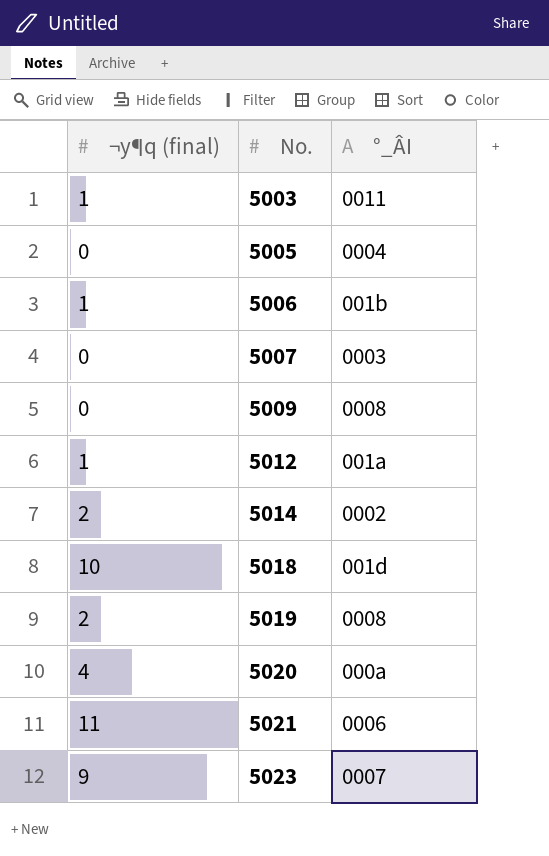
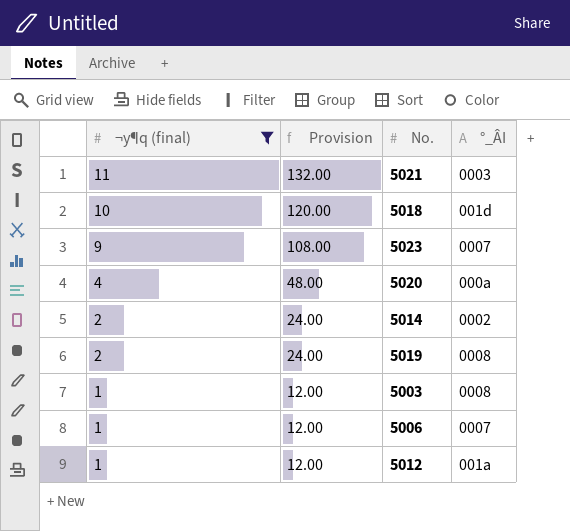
filter: none -> ¬y¶q (final) != 0
row order: No. ascending -> ¬y¶q (final) descending
column Provision | formula: none -> [¬y¶q (final)] * 12
5021 | °_ÂI: 0006 -> 0003
5003 | °_ÂI: 0011 -> 0008
5006 | °_ÂI: 001b -> 0007

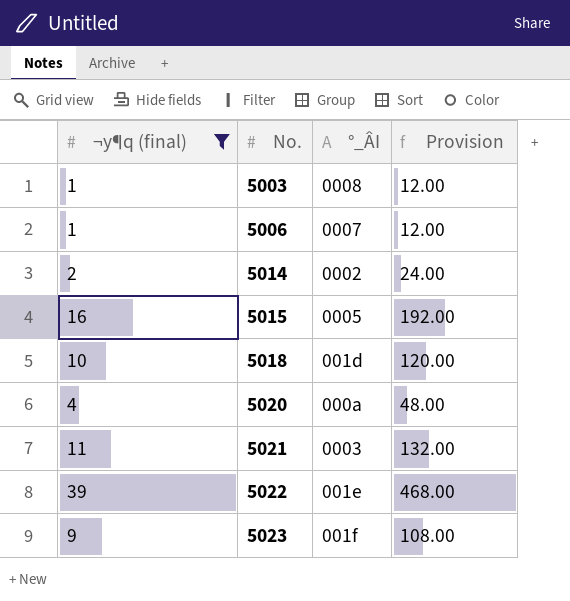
row order: ¬y¶q (final) descending -> No. ascending
column Provision | position: 2 -> 4
row 5019: 2 | 24.00 | 0008 -> none
row 5012: 1 | 12.00 | 001a -> none
row 5015: none -> 16 | 0005 | 192.00
row 5022: none -> 39 | 001e | 468.00
5023 | °_ÂI: 0007 -> 001f

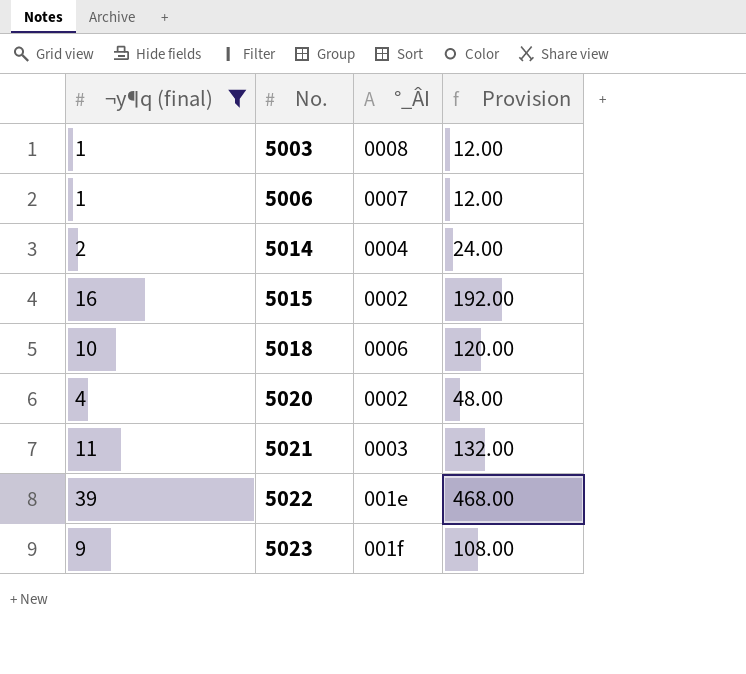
5014 | °_ÂI: 0002 -> 0004
5015 | °_ÂI: 0005 -> 0002
5018 | °_ÂI: 001d -> 0006
5020 | °_ÂI: 000a -> 0002

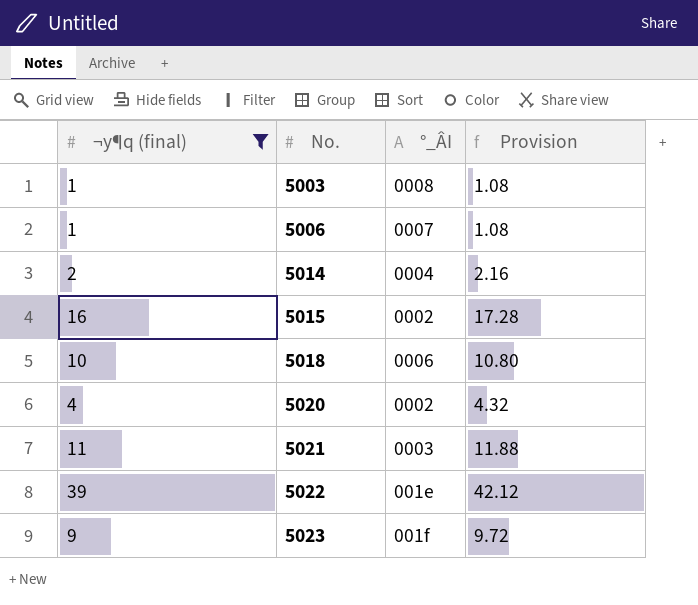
column Provision | formula: [¬y¶q (final)] * 12 -> [¬y¶q (final)] * 1.08

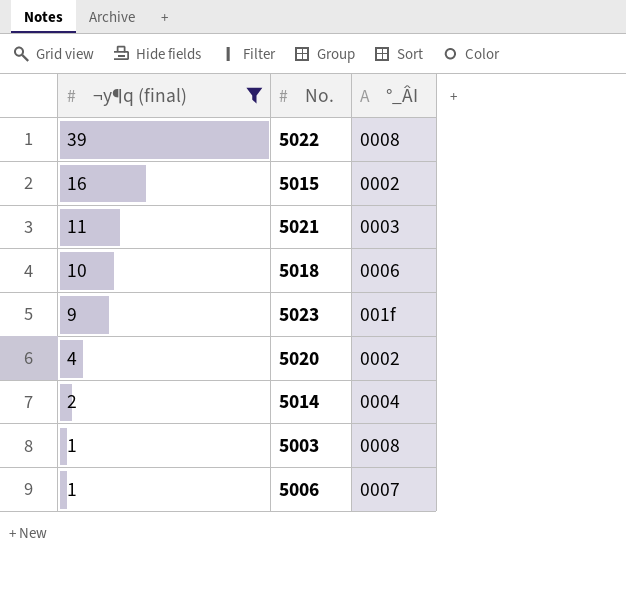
row order: No. ascending -> ¬y¶q (final) descending
column Provision | formula: [¬y¶q (final)] * 1.08 -> none
5022 | °_ÂI: 001e -> 0008

